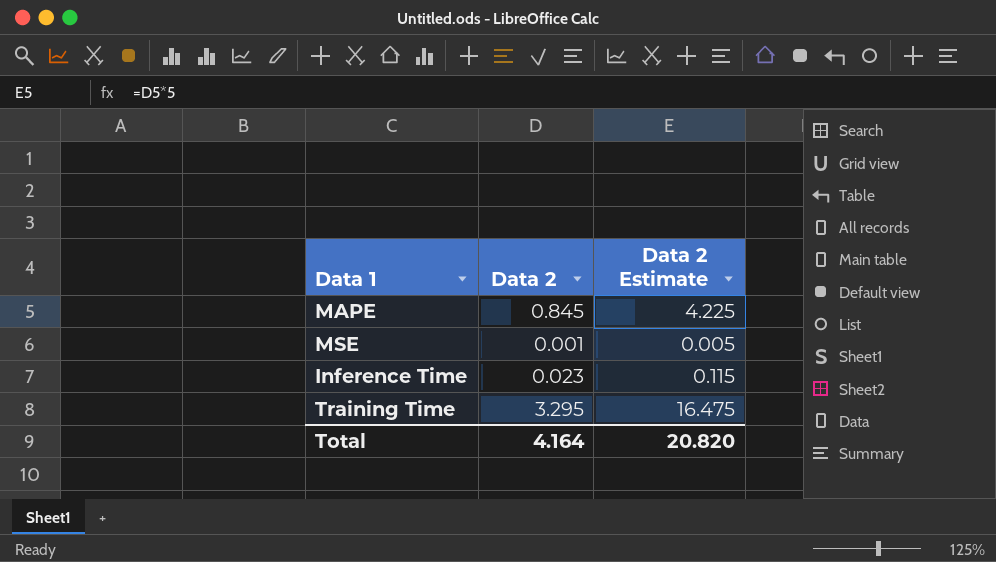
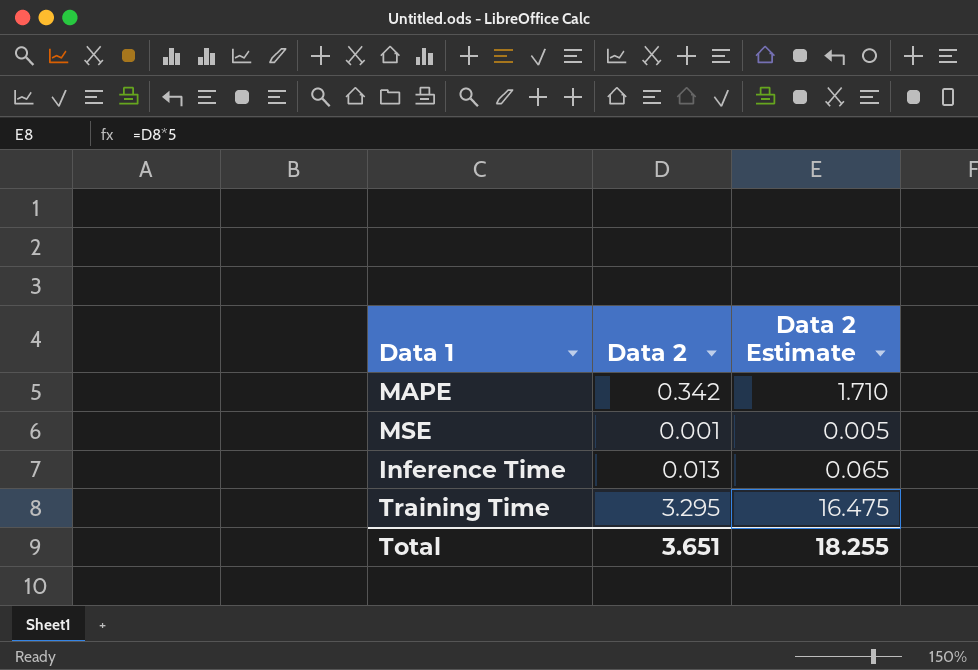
MAPE | Data 2: 0.845 -> 0.342
MAPE | Data 2 Estimate: 4.225 -> 1.710
Inference Time | Data 2: 0.023 -> 0.013
Inference Time | Data 2 Estimate: 0.115 -> 0.065
Total | Data 2: 4.164 -> 3.651
Total | Data 2 Estimate: 20.820 -> 18.255

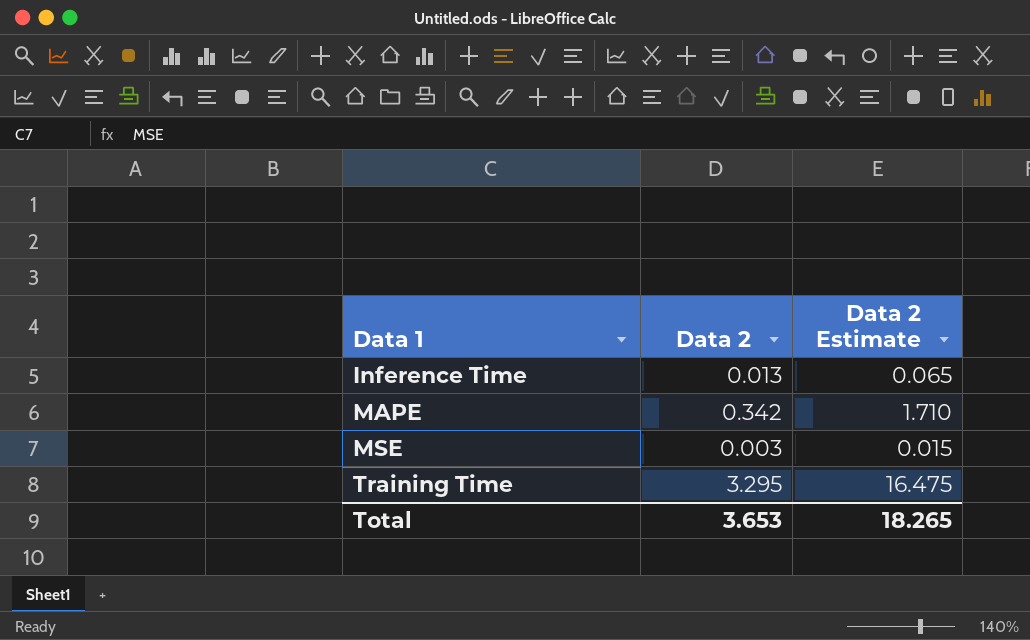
row order: none -> Data 1 ascending
MSE | Data 2: 0.001 -> 0.003
MSE | Data 2 Estimate: 0.005 -> 0.015
Total | Data 2: 3.651 -> 3.653
Total | Data 2 Estimate: 18.255 -> 18.265

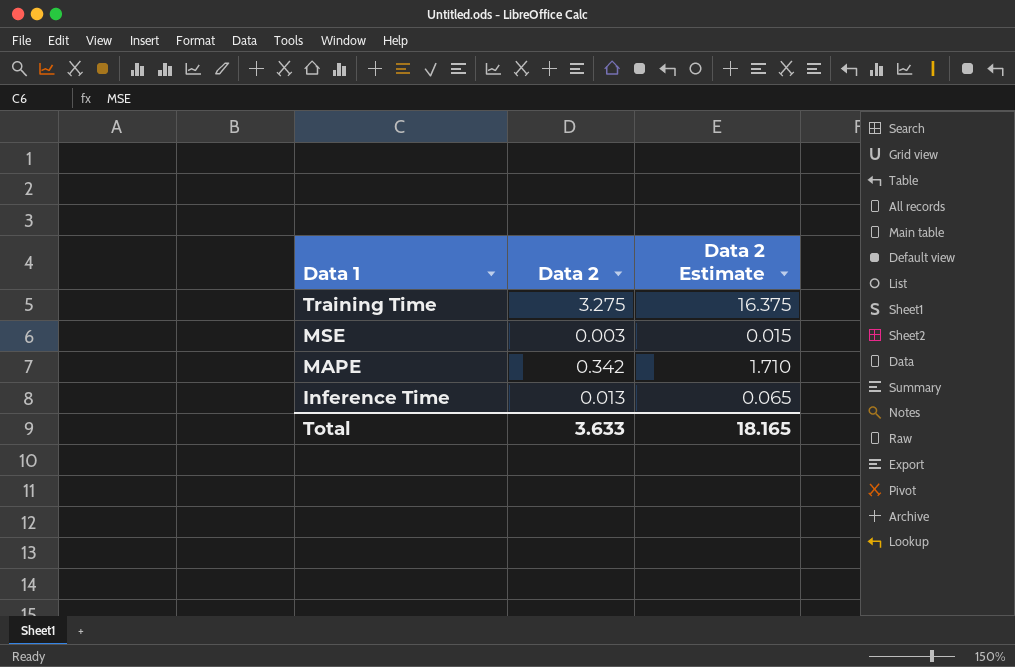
row order: Data 1 ascending -> Data 1 descending
Training Time | Data 2: 3.295 -> 3.275
Training Time | Data 2 Estimate: 16.475 -> 16.375
Total | Data 2: 3.653 -> 3.633
Total | Data 2 Estimate: 18.265 -> 18.165

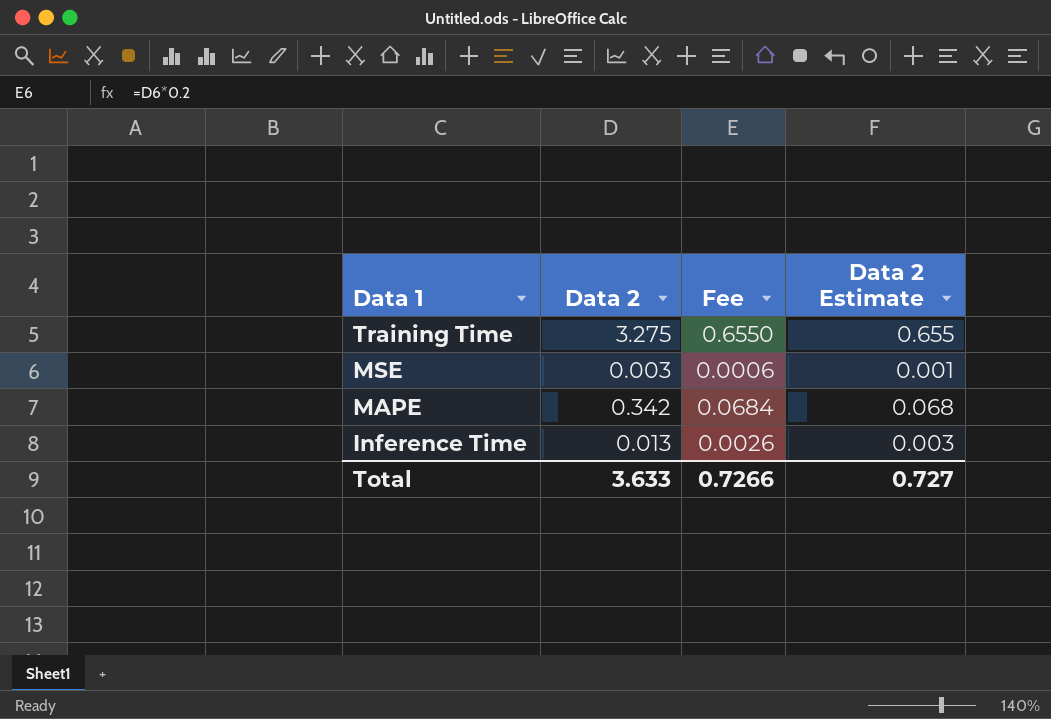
column Fee | formula: none -> [Data 2] * 0.2
column Data 2 Estimate | formula: [Data 2] * 5 -> [Data 2] * 0.2
Total | Data 2 Estimate: 18.165 -> 0.727

